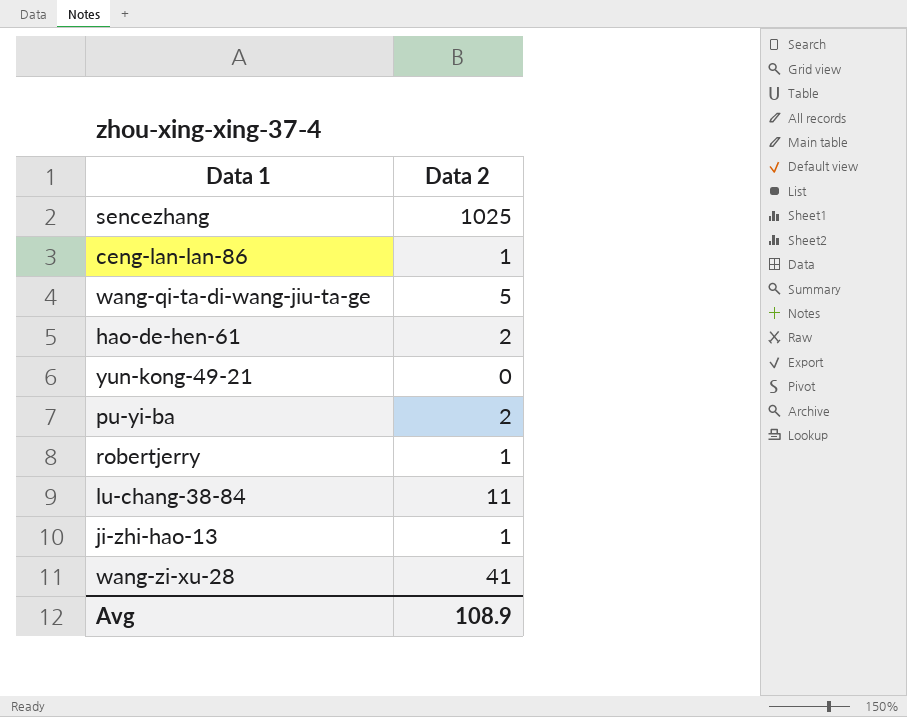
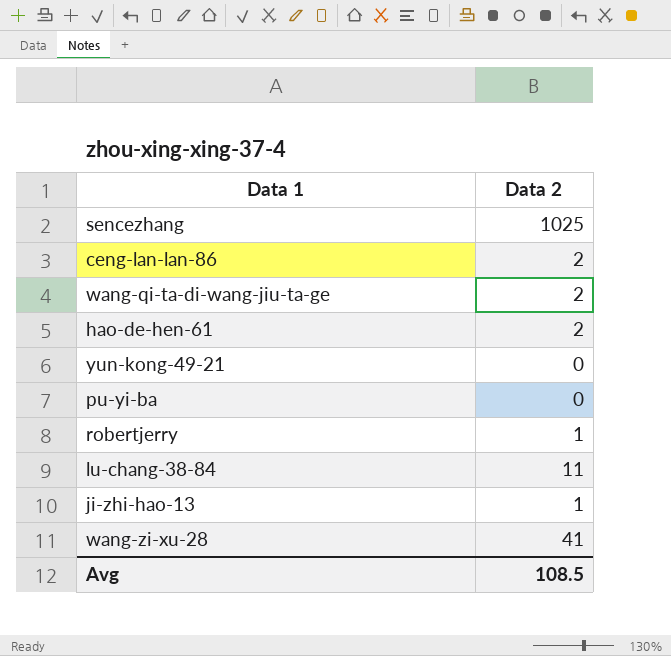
ceng-lan-lan-86 | Data 2: 1 -> 2
wang-qi-ta-di-wang-jiu-ta-ge | Data 2: 5 -> 2
pu-yi-ba | Data 2: 2 -> 0
Avg | Data 2: 108.9 -> 108.5

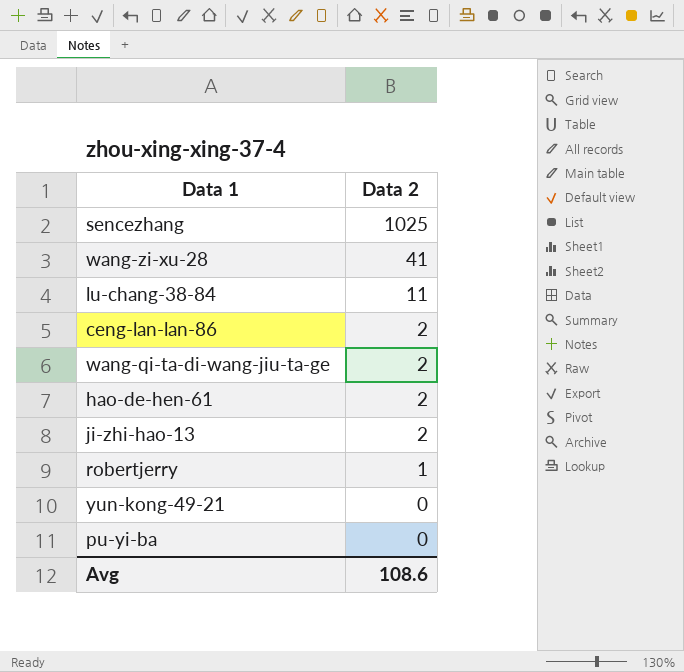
row order: none -> Data 2 descending
ji-zhi-hao-13 | Data 2: 1 -> 2
Avg | Data 2: 108.5 -> 108.6

